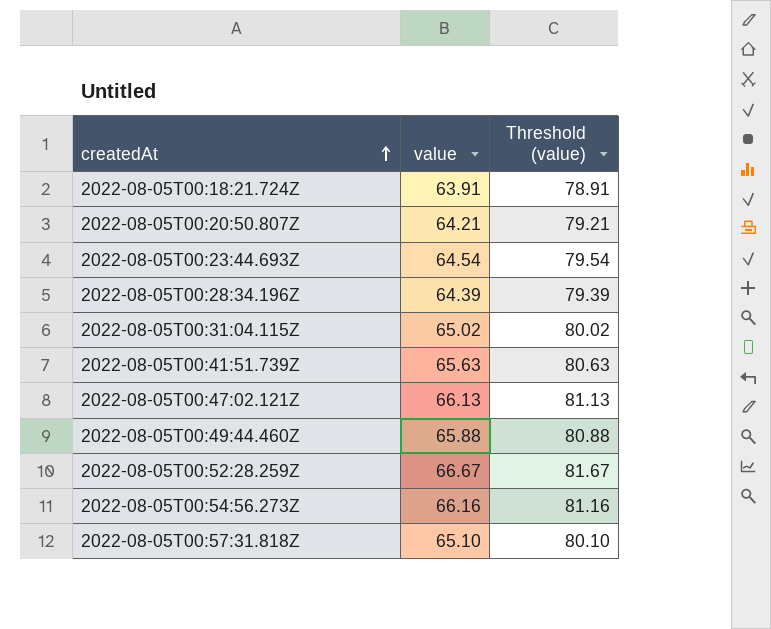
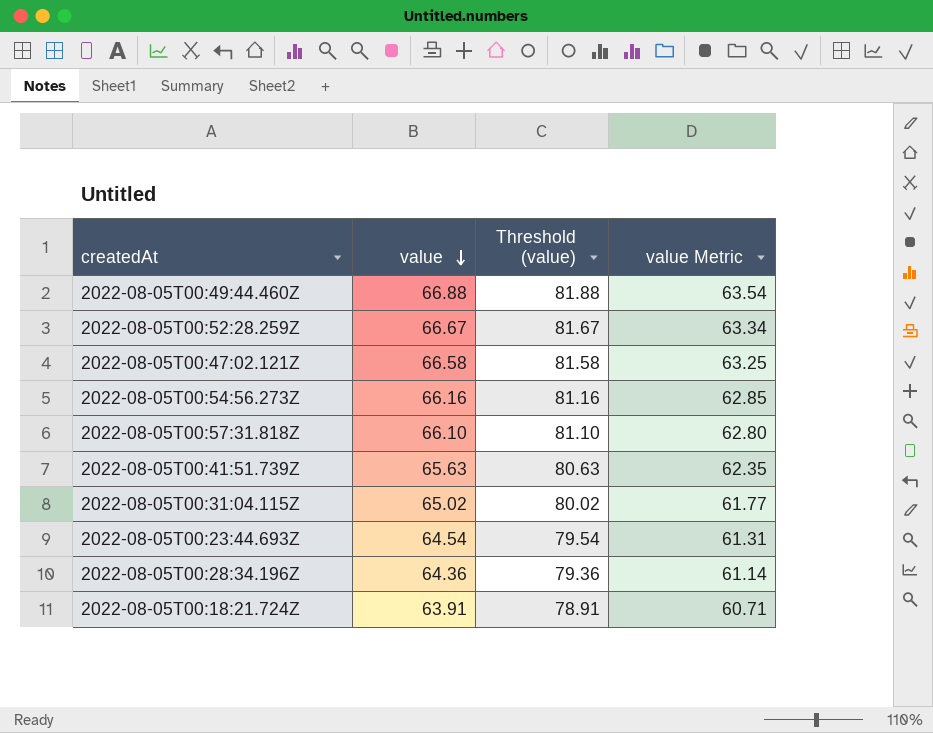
row order: createdAt ascending -> value descending
column value Metric | formula: none -> [value] * 0.95
row 2022-08-05T00:20:50.807Z: 64.21 | 79.21 -> none
2022-08-05T00:49:44.460Z | value: 65.88 -> 66.88
2022-08-05T00:49:44.460Z | Threshold (value): 80.88 -> 81.88
2022-08-05T00:47:02.121Z | value: 66.13 -> 66.58
2022-08-05T00:47:02.121Z | Threshold (value): 81.13 -> 81.58
2022-08-05T00:57:31.818Z | value: 65.10 -> 66.10
2022-08-05T00:57:31.818Z | Threshold (value): 80.10 -> 81.10
2022-08-05T00:28:34.196Z | value: 64.39 -> 64.36
2022-08-05T00:28:34.196Z | Threshold (value): 79.39 -> 79.36

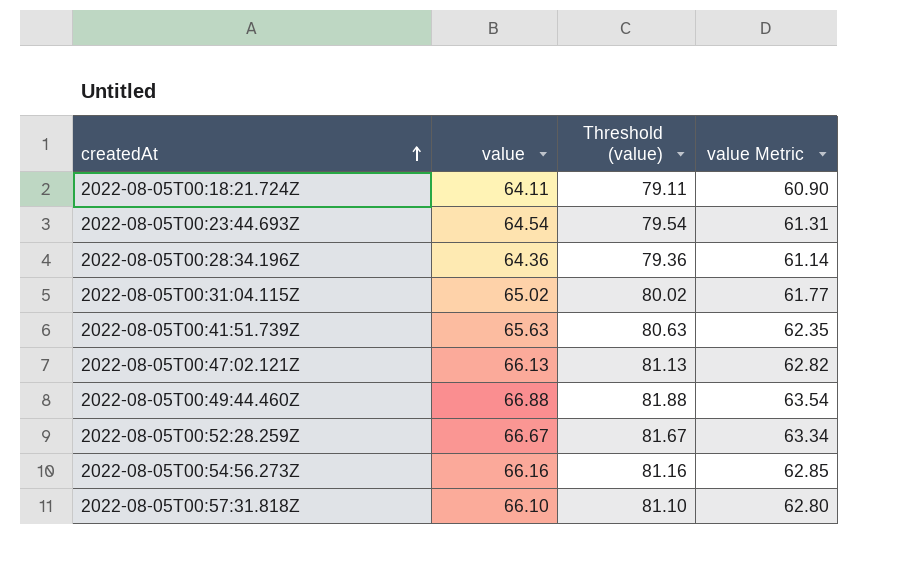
row order: value descending -> createdAt ascending
2022-08-05T00:18:21.724Z | value: 63.91 -> 64.11
2022-08-05T00:18:21.724Z | Threshold (value): 78.91 -> 79.11
2022-08-05T00:18:21.724Z | value Metric: 60.71 -> 60.90
2022-08-05T00:47:02.121Z | value: 66.58 -> 66.13
2022-08-05T00:47:02.121Z | Threshold (value): 81.58 -> 81.13
2022-08-05T00:47:02.121Z | value Metric: 63.25 -> 62.82

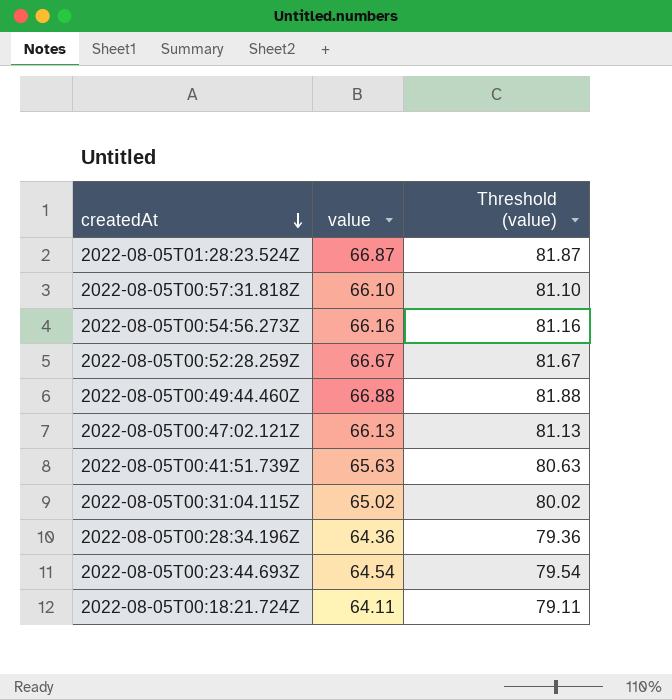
row order: createdAt ascending -> createdAt descending
column value Metric | formula: [value] * 0.95 -> none
row 2022-08-05T01:28:23.524Z: none -> 66.87 | 81.87

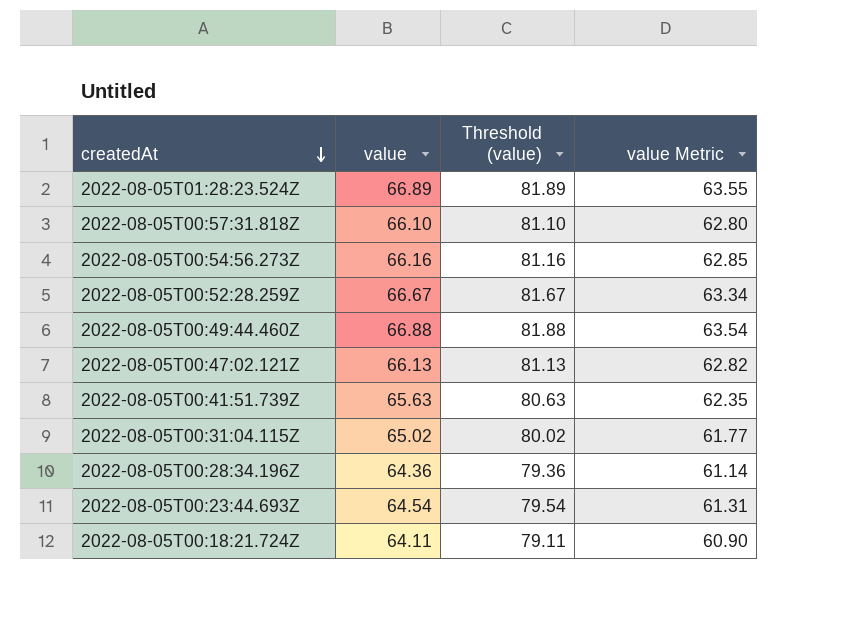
column value Metric | formula: none -> [value] * 0.95
2022-08-05T01:28:23.524Z | value: 66.87 -> 66.89
2022-08-05T01:28:23.524Z | Threshold (value): 81.87 -> 81.89

